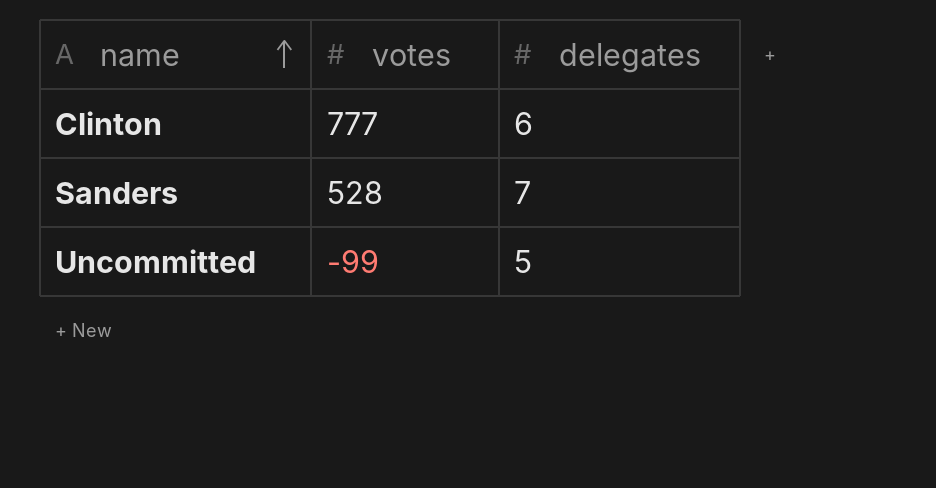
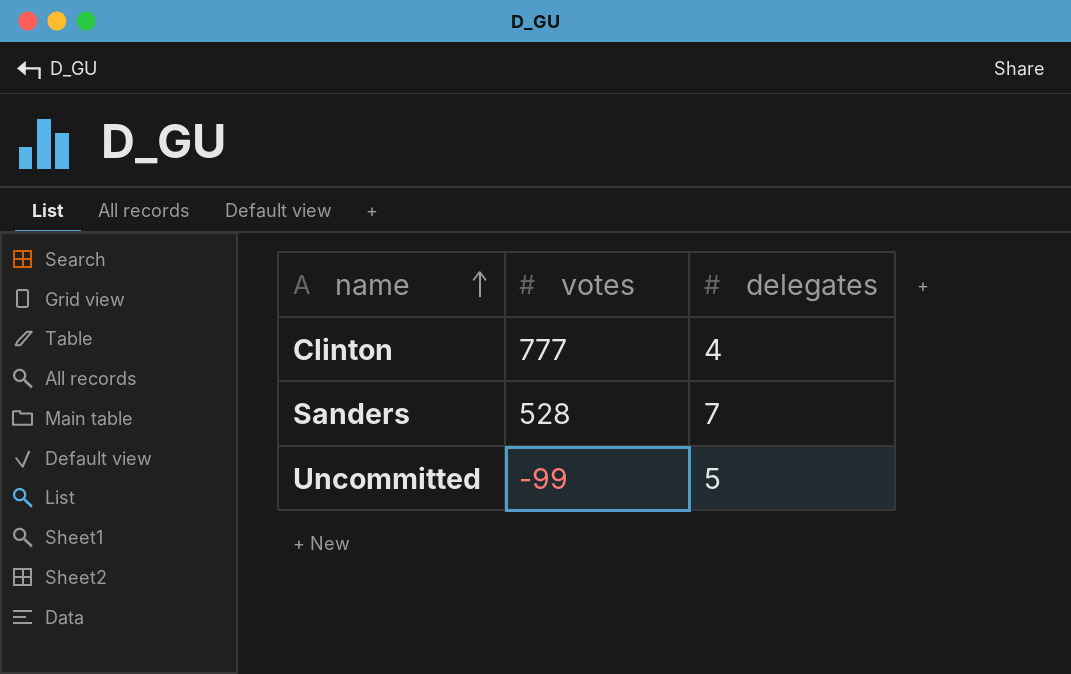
Clinton | delegates: 6 -> 4

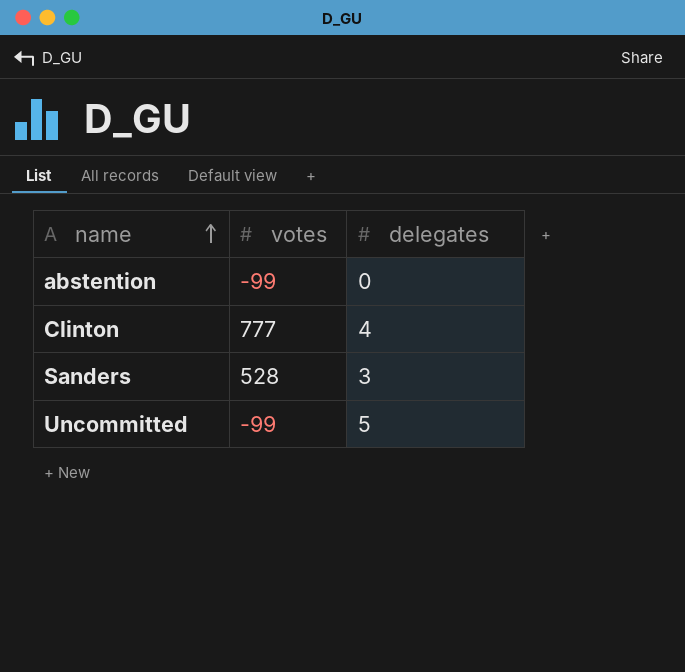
row abstention: none -> -99 | 0
Sanders | delegates: 7 -> 3

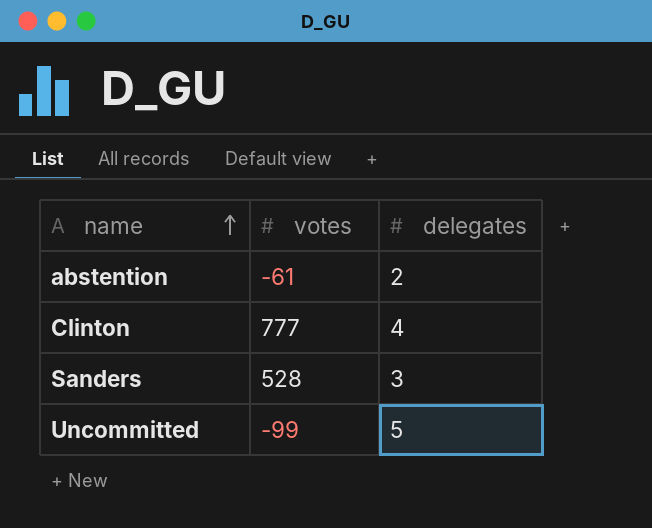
abstention | votes: -99 -> -61
abstention | delegates: 0 -> 2

